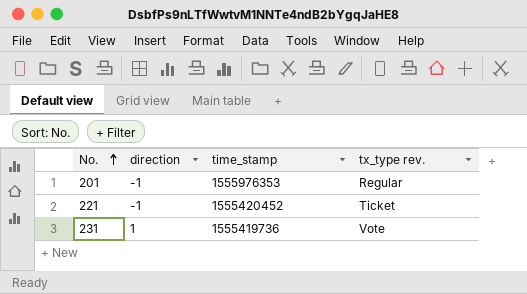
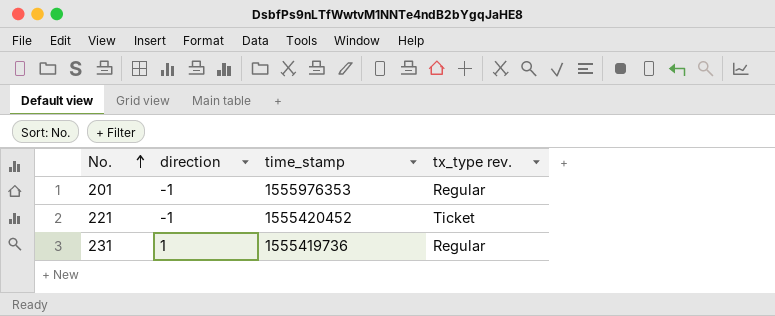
231 | tx_type rev.: Vote -> Regular

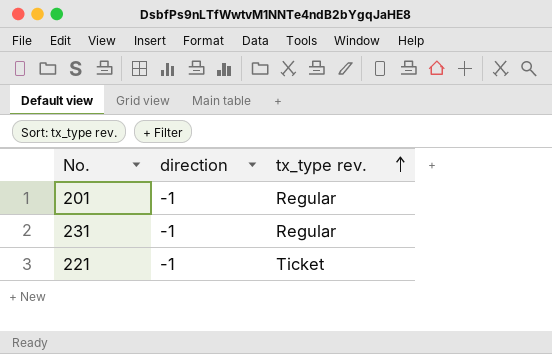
row order: No. ascending -> tx_type rev. ascending
column time_stamp | position: 3 -> none
231 | direction: 1 -> -1

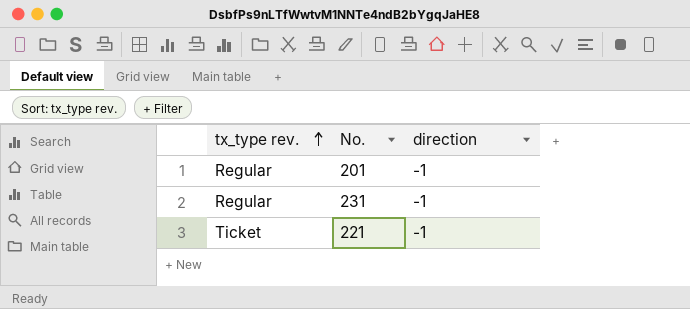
column tx_type rev. | position: 3 -> 1

